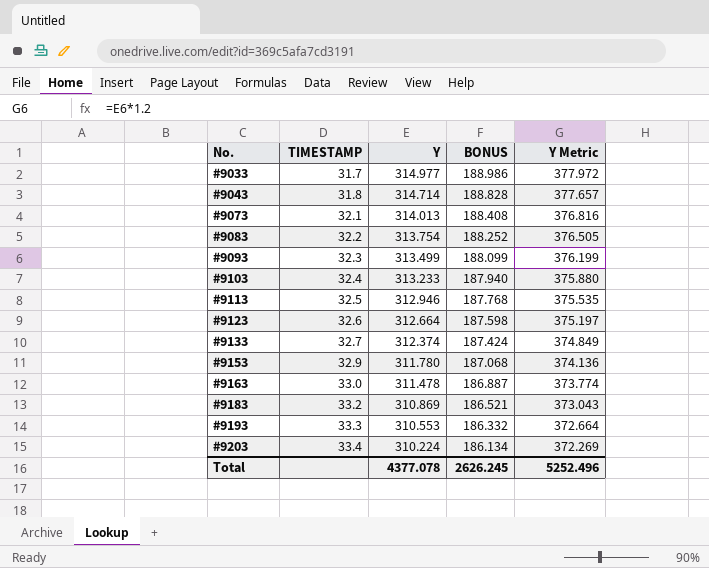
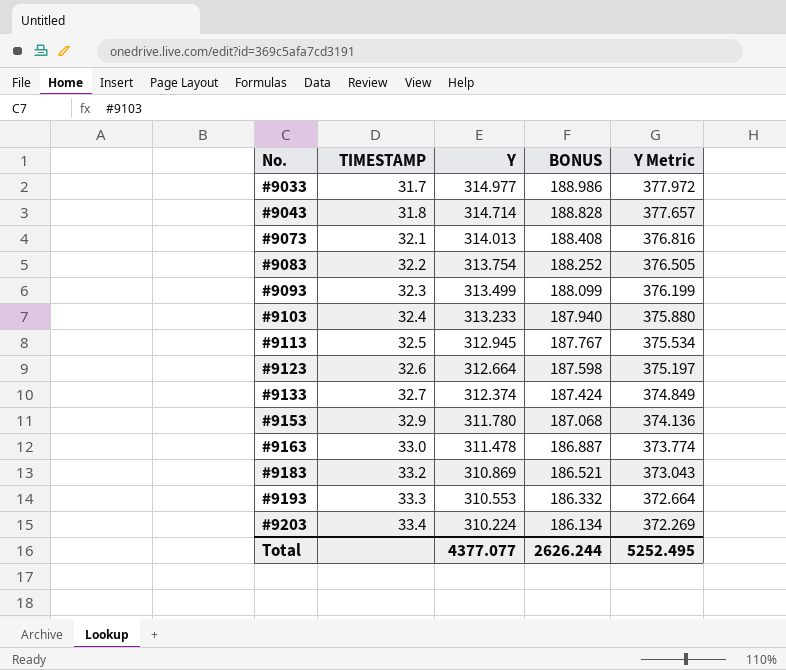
#9113 | Y: 312.946 -> 312.945
#9113 | BONUS: 187.768 -> 187.767
#9113 | Y Metric: 375.535 -> 375.534
Total | Y: 4377.078 -> 4377.077
Total | BONUS: 2626.245 -> 2626.244
Total | Y Metric: 5252.496 -> 5252.495

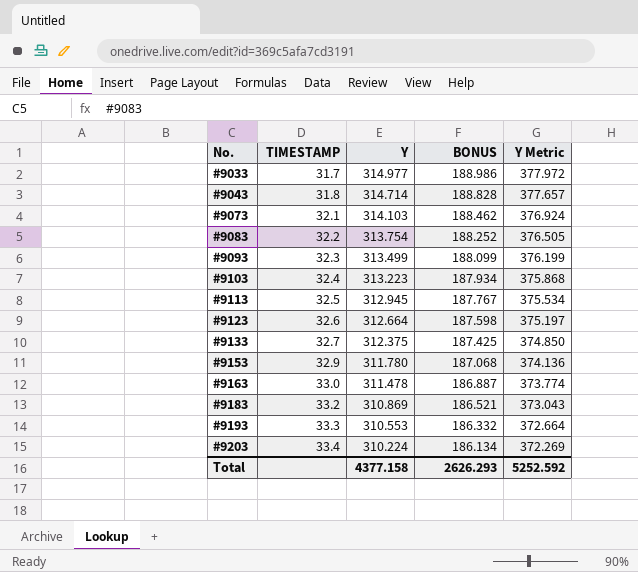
#9073 | Y: 314.013 -> 314.103
#9073 | BONUS: 188.408 -> 188.462
#9073 | Y Metric: 376.816 -> 376.924
#9103 | Y: 313.233 -> 313.223
#9103 | BONUS: 187.940 -> 187.934
#9103 | Y Metric: 375.880 -> 375.868
#9133 | Y: 312.374 -> 312.375
#9133 | BONUS: 187.424 -> 187.425
#9133 | Y Metric: 374.849 -> 374.850
Total | Y: 4377.077 -> 4377.158
Total | BONUS: 2626.244 -> 2626.293
Total | Y Metric: 5252.495 -> 5252.592

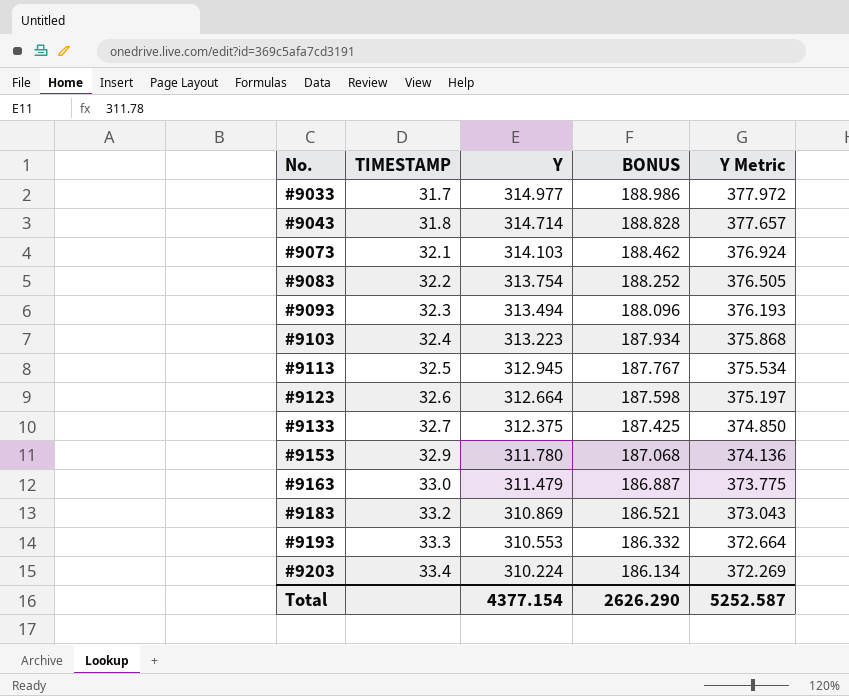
#9093 | Y: 313.499 -> 313.494
#9093 | BONUS: 188.099 -> 188.096
#9093 | Y Metric: 376.199 -> 376.193
#9163 | Y: 311.478 -> 311.479
#9163 | Y Metric: 373.774 -> 373.775
Total | Y: 4377.158 -> 4377.154
Total | BONUS: 2626.293 -> 2626.290
Total | Y Metric: 5252.592 -> 5252.587

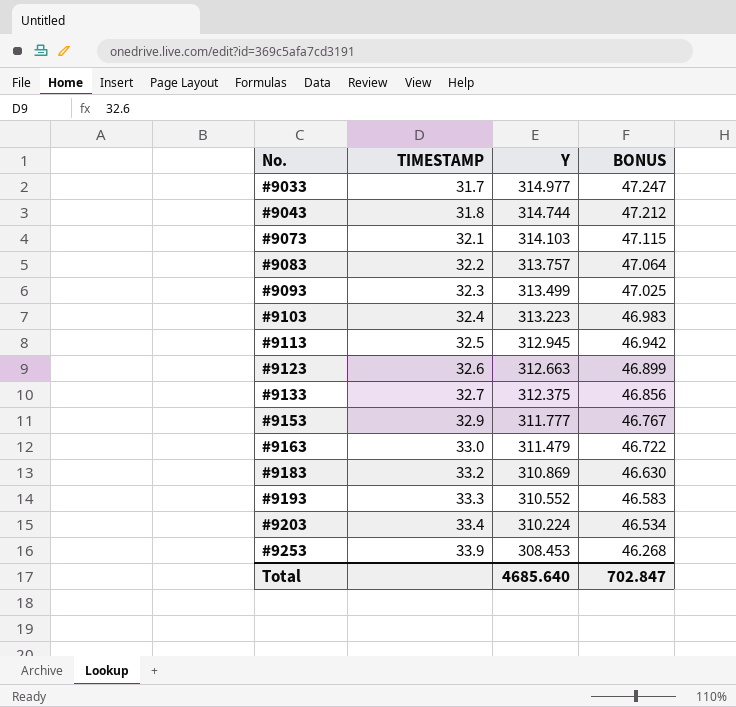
column Y Metric | formula: [Y] * 1.2 -> none
column BONUS | formula: [Y] * 0.6 -> [Y] * 0.15
#9043 | Y: 314.714 -> 314.744
#9083 | Y: 313.754 -> 313.757
#9093 | Y: 313.494 -> 313.499
#9123 | Y: 312.664 -> 312.663
#9153 | Y: 311.780 -> 311.777
#9193 | Y: 310.553 -> 310.552
row #9253: none -> 33.9 | 308.453 | 46.268
Total | Y: 4377.154 -> 4685.640
Total | BONUS: 2626.290 -> 702.847

